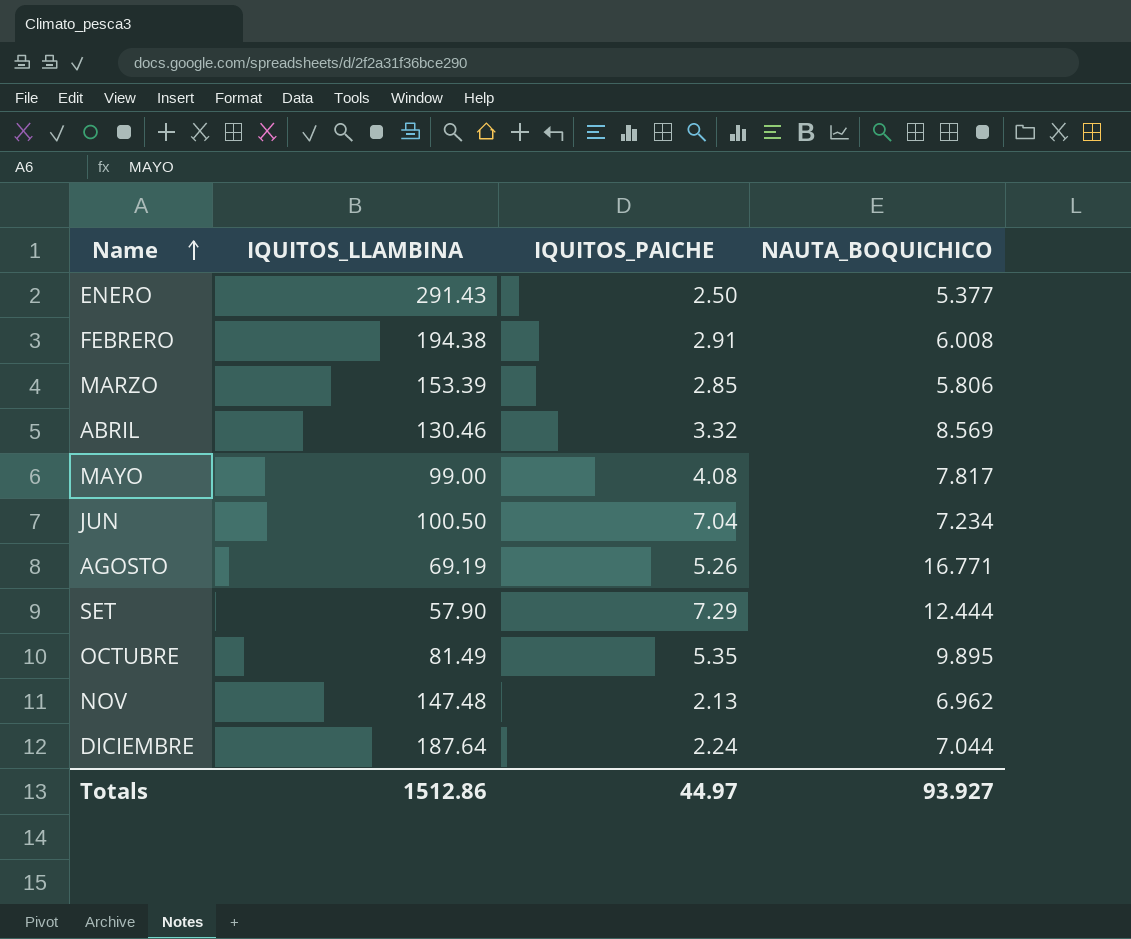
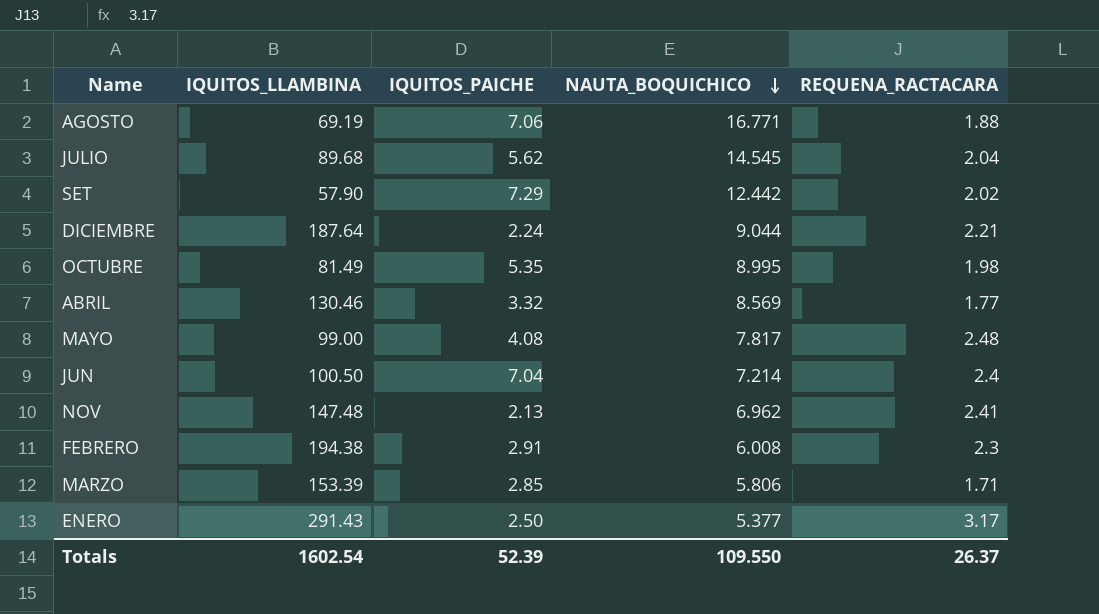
row order: Name ascending -> NAUTA_BOQUICHICO descending
column REQUENA_RACTACARA | position: none -> 5
AGOSTO | IQUITOS_PAICHE: 5.26 -> 7.06
row JULIO: none -> 89.68 | 5.62 | 14.545 | 2.04
SET | NAUTA_BOQUICHICO: 12.444 -> 12.442
DICIEMBRE | NAUTA_BOQUICHICO: 7.044 -> 9.044
OCTUBRE | NAUTA_BOQUICHICO: 9.895 -> 8.995
JUN | NAUTA_BOQUICHICO: 7.234 -> 7.214
Totals | IQUITOS_LLAMBINA: 1512.86 -> 1602.54
Totals | IQUITOS_PAICHE: 44.97 -> 52.39
Totals | NAUTA_BOQUICHICO: 93.927 -> 109.550

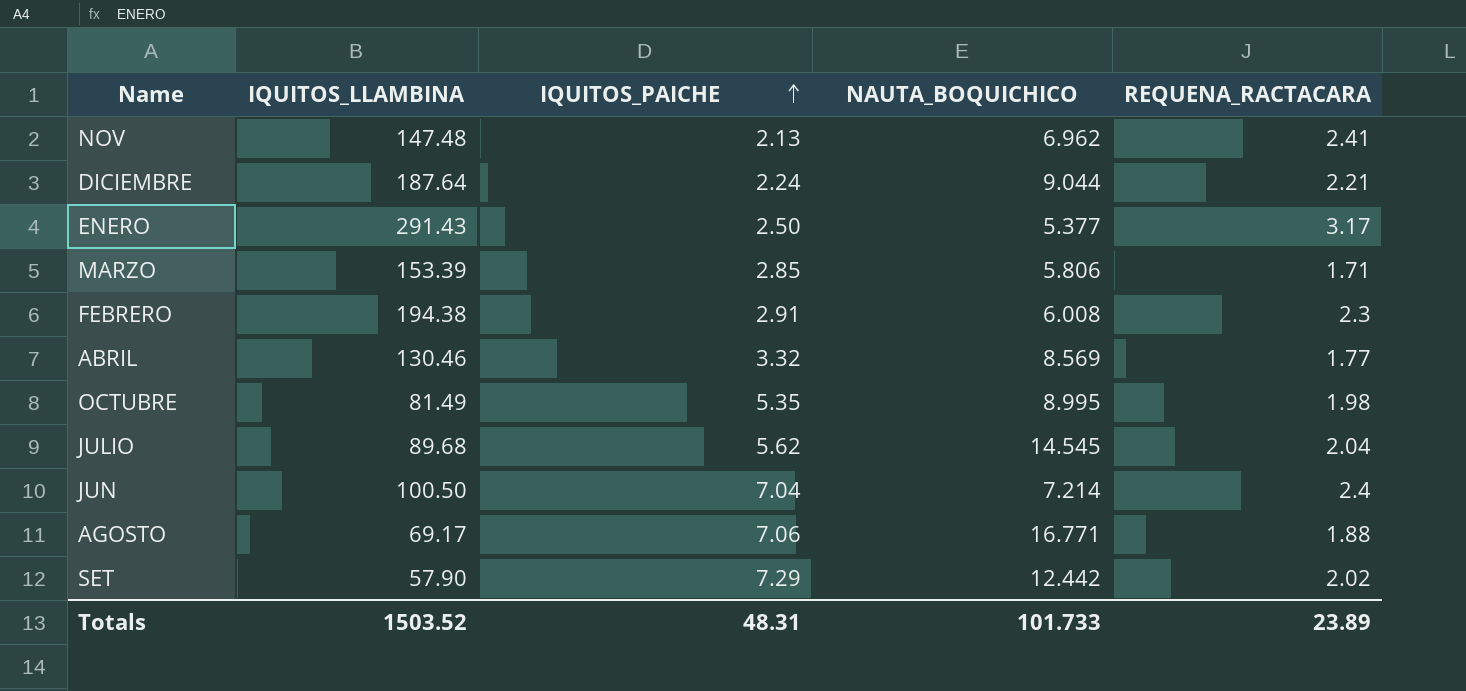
row order: NAUTA_BOQUICHICO descending -> IQUITOS_PAICHE ascending
row MAYO: 99.00 | 4.08 | 7.817 | 2.48 -> none
AGOSTO | IQUITOS_LLAMBINA: 69.19 -> 69.17
Totals | IQUITOS_LLAMBINA: 1602.54 -> 1503.52
Totals | IQUITOS_PAICHE: 52.39 -> 48.31
Totals | NAUTA_BOQUICHICO: 109.550 -> 101.733
Totals | REQUENA_RACTACARA: 26.37 -> 23.89

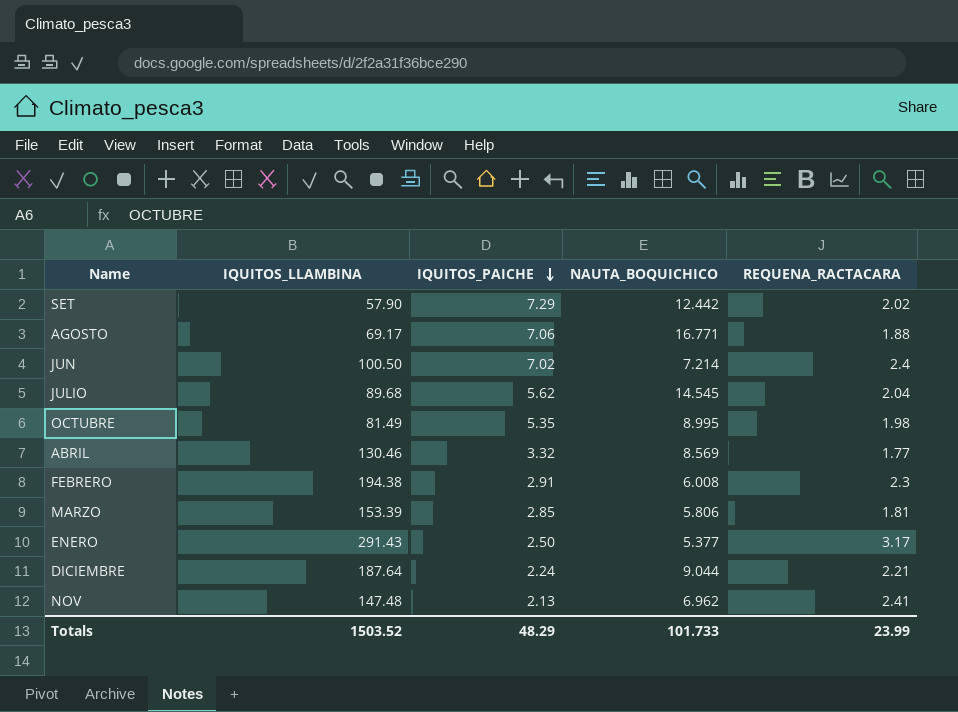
row order: IQUITOS_PAICHE ascending -> IQUITOS_PAICHE descending
JUN | IQUITOS_PAICHE: 7.04 -> 7.02
MARZO | REQUENA_RACTACARA: 1.71 -> 1.81
Totals | IQUITOS_PAICHE: 48.31 -> 48.29
Totals | REQUENA_RACTACARA: 23.89 -> 23.99

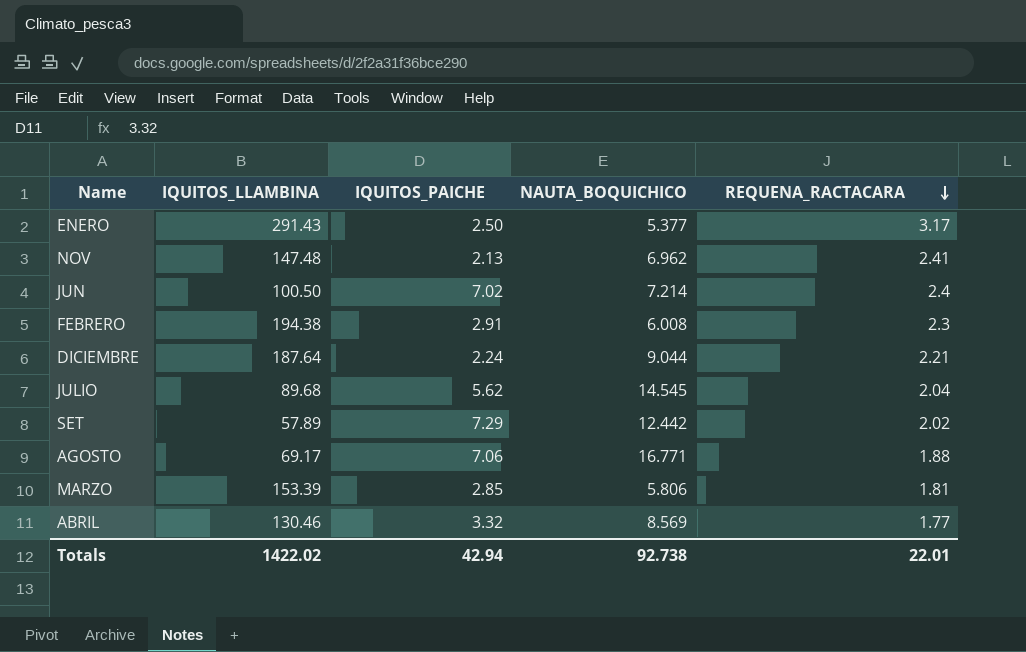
row order: IQUITOS_PAICHE descending -> REQUENA_RACTACARA descending
row OCTUBRE: 81.49 | 5.35 | 8.995 | 1.98 -> none
SET | IQUITOS_LLAMBINA: 57.90 -> 57.89
Totals | IQUITOS_LLAMBINA: 1503.52 -> 1422.02
Totals | IQUITOS_PAICHE: 48.29 -> 42.94
Totals | NAUTA_BOQUICHICO: 101.733 -> 92.738
Totals | REQUENA_RACTACARA: 23.99 -> 22.01

